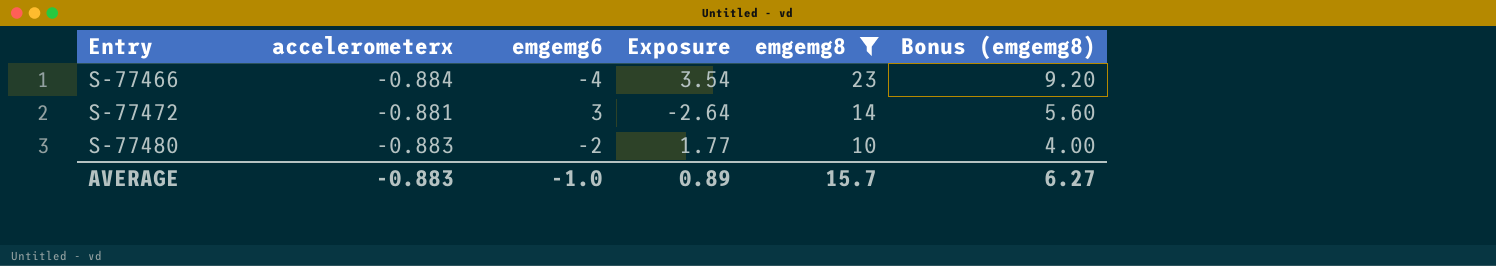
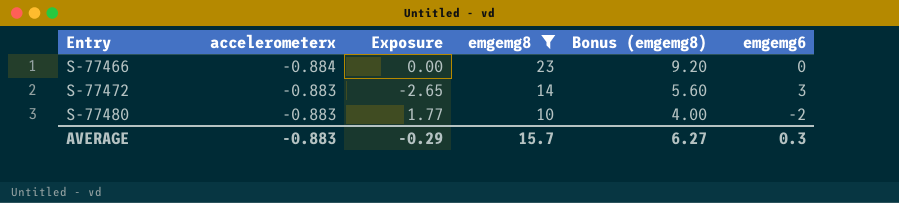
column emgemg6 | position: 3 -> 6
S-77466 | Exposure: 3.54 -> 0.00
S-77466 | emgemg6: -4 -> 0
S-77472 | accelerometerx: -0.881 -> -0.883
S-77472 | Exposure: -2.64 -> -2.65
AVERAGE | Exposure: 0.89 -> -0.29
AVERAGE | emgemg6: -1.0 -> 0.3

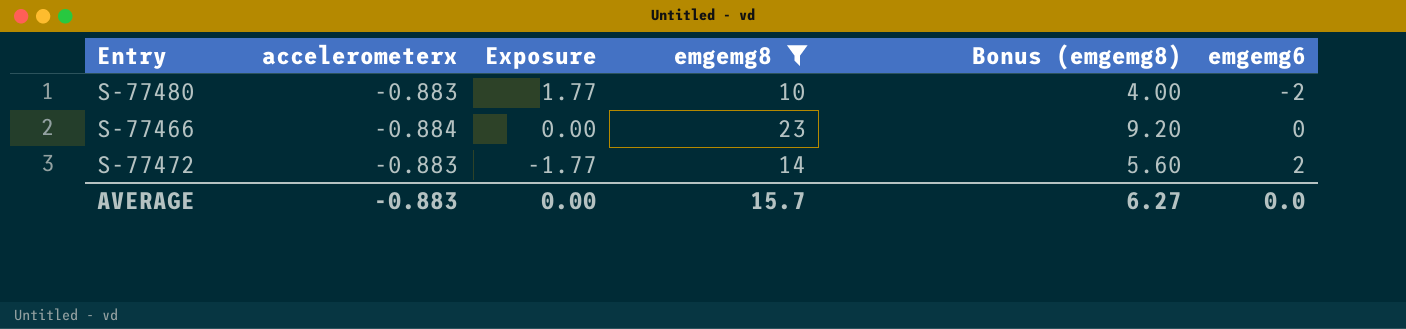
row order: Entry ascending -> Exposure descending
S-77472 | Exposure: -2.65 -> -1.77
S-77472 | emgemg6: 3 -> 2
AVERAGE | Exposure: -0.29 -> 0.00
AVERAGE | emgemg6: 0.3 -> 0.0

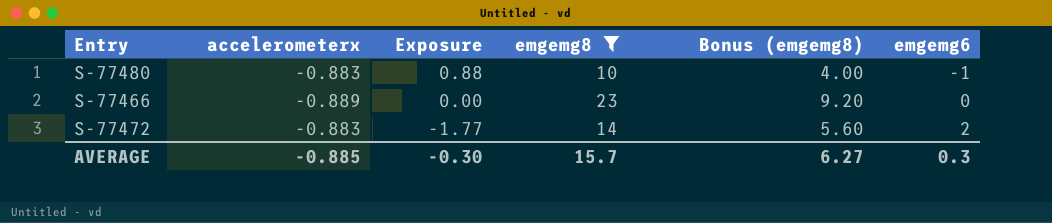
S-77480 | Exposure: 1.77 -> 0.88
S-77480 | emgemg6: -2 -> -1
S-77466 | accelerometerx: -0.884 -> -0.889
AVERAGE | accelerometerx: -0.883 -> -0.885
AVERAGE | Exposure: 0.00 -> -0.30
AVERAGE | emgemg6: 0.0 -> 0.3

